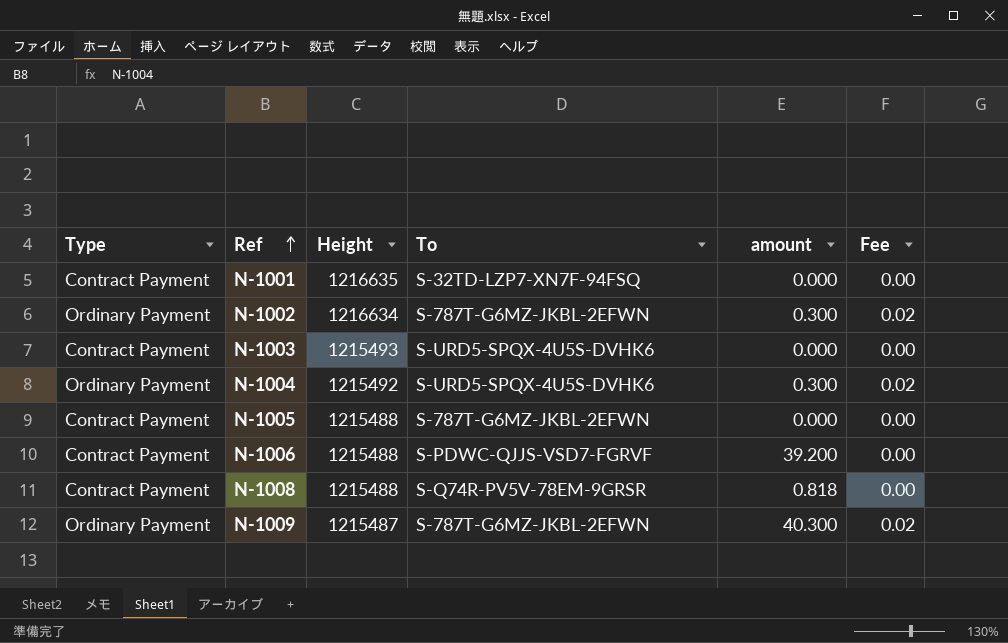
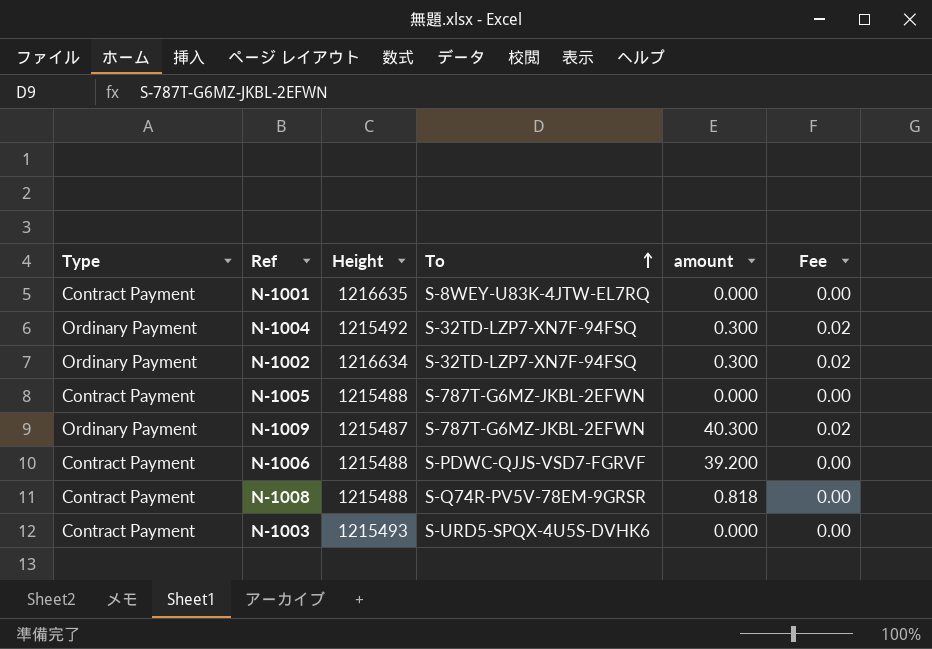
row order: Ref ascending -> To ascending
N-1001 | To: S-32TD-LZP7-XN7F-94FSQ -> S-8WEY-U83K-4JTW-EL7RQ
N-1004 | To: S-URD5-SPQX-4U5S-DVHK6 -> S-32TD-LZP7-XN7F-94FSQ
N-1002 | To: S-787T-G6MZ-JKBL-2EFWN -> S-32TD-LZP7-XN7F-94FSQ

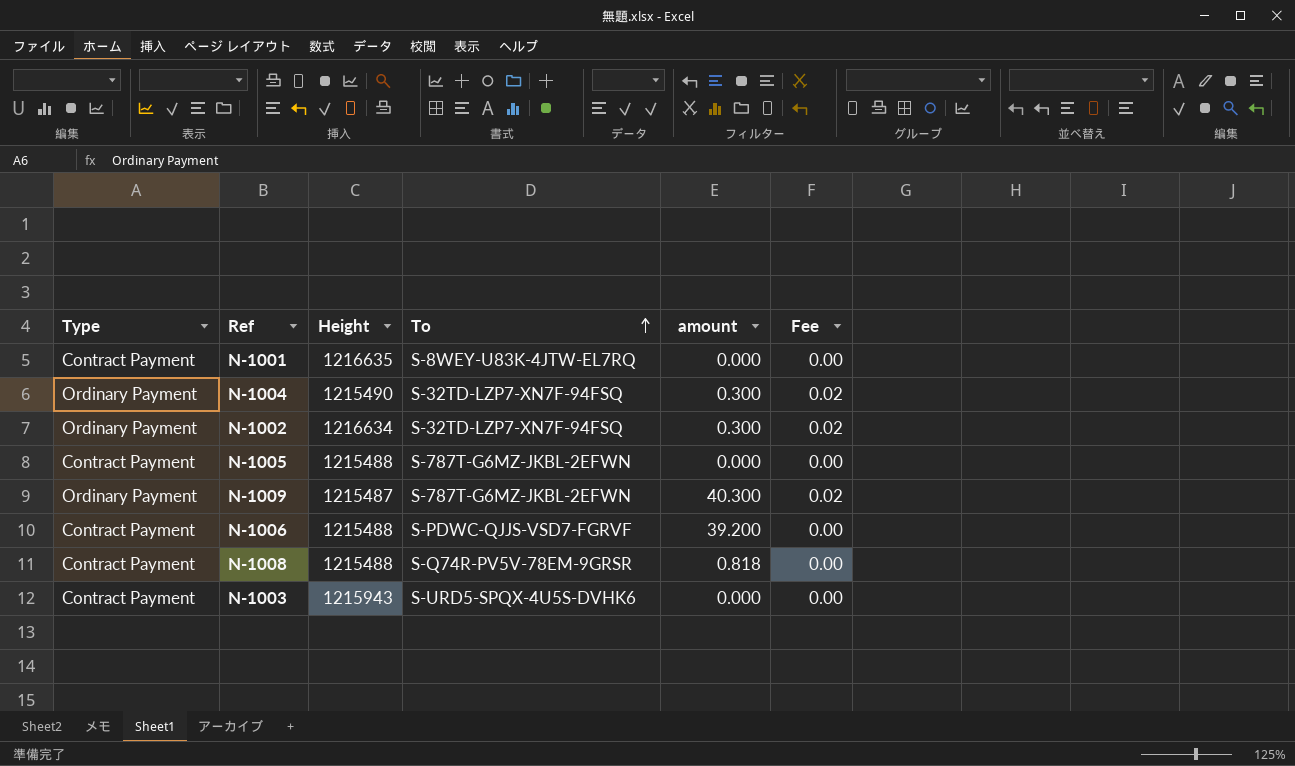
N-1004 | Height: 1215492 -> 1215490
N-1003 | Height: 1215493 -> 1215943

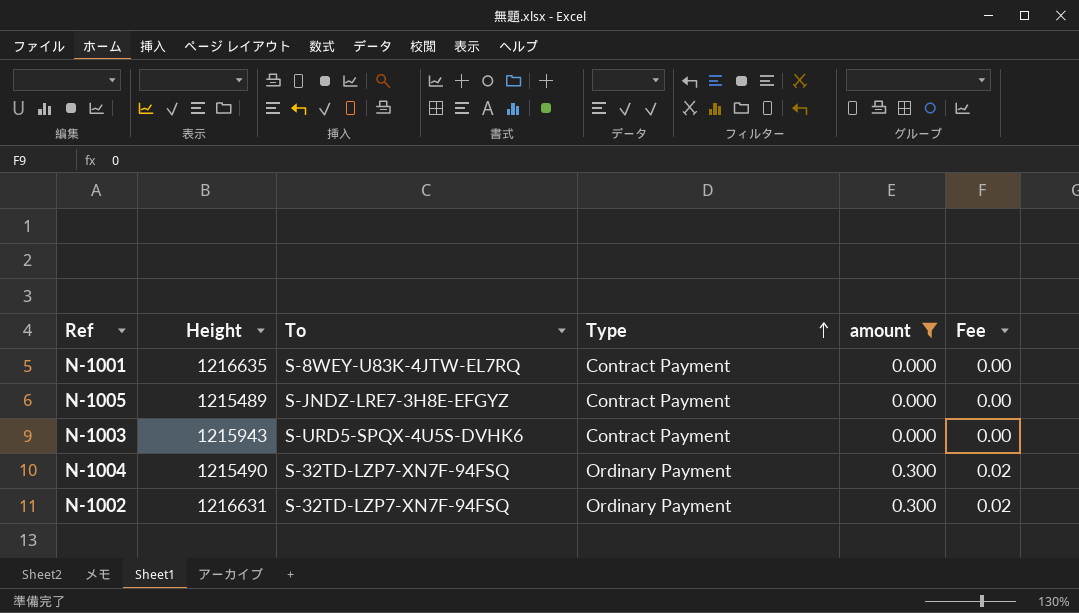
filter: none -> amount <= 0.300
row order: To ascending -> Type ascending
column Type | position: 1 -> 4
N-1005 | Height: 1215488 -> 1215489
N-1005 | To: S-787T-G6MZ-JKBL-2EFWN -> S-JNDZ-LRE7-3H8E-EFGYZ
N-1002 | Height: 1216634 -> 1216631

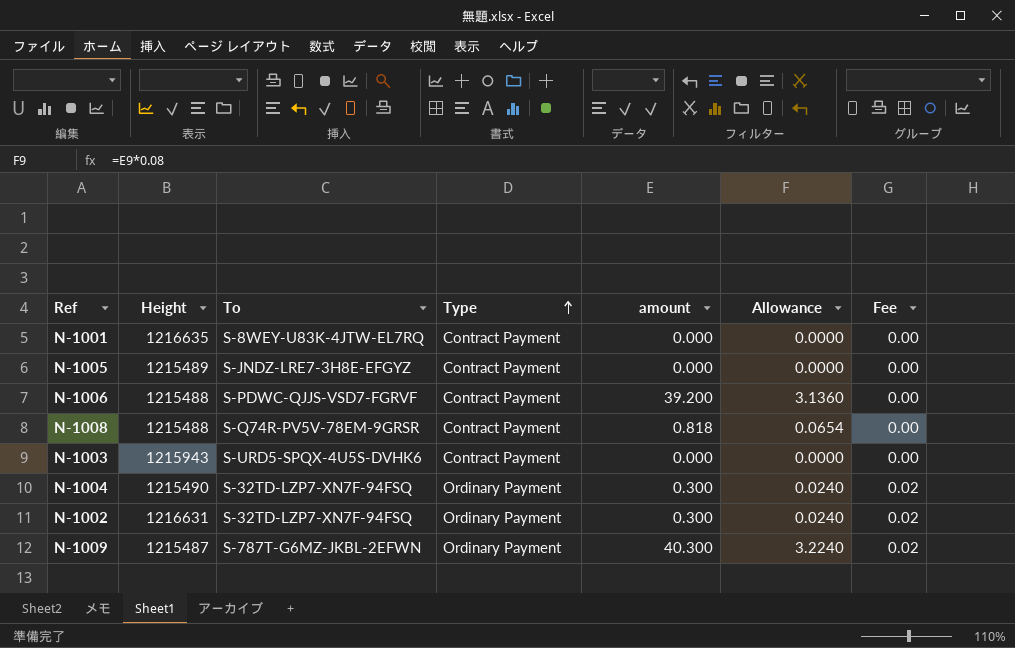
filter: amount <= 0.300 -> none
column Allowance | formula: none -> [amount] * 0.08

